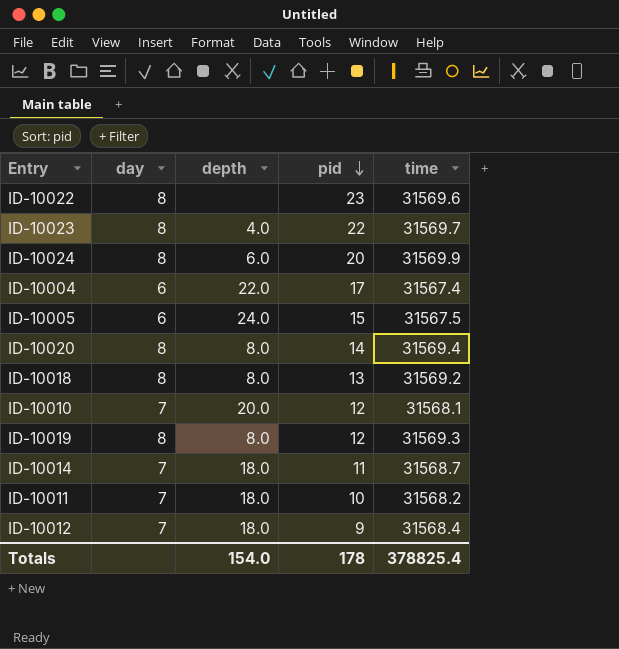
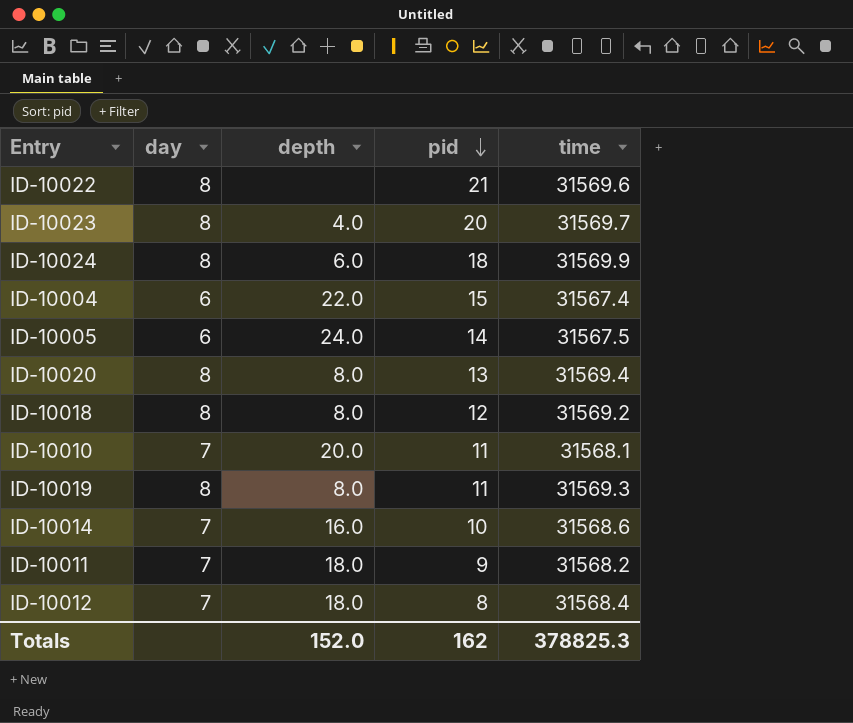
ID-10022 | pid: 23 -> 21
ID-10023 | pid: 22 -> 20
ID-10024 | pid: 20 -> 18
ID-10004 | pid: 17 -> 15
ID-10005 | pid: 15 -> 14
ID-10020 | pid: 14 -> 13
ID-10018 | pid: 13 -> 12
ID-10010 | pid: 12 -> 11
ID-10019 | pid: 12 -> 11
ID-10014 | depth: 18.0 -> 16.0
ID-10014 | pid: 11 -> 10
ID-10014 | time: 31568.7 -> 31568.6
ID-10011 | pid: 10 -> 9
ID-10012 | pid: 9 -> 8
Totals | depth: 154.0 -> 152.0
Totals | pid: 178 -> 162
Totals | time: 378825.4 -> 378825.3

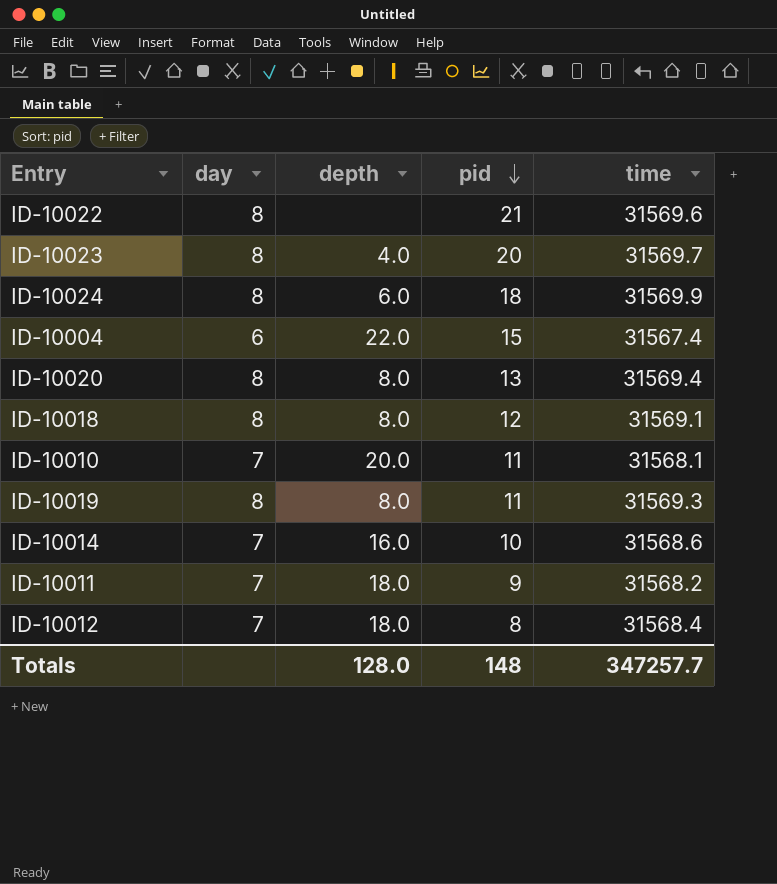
row ID-10005: 6 | 24.0 | 14 | 31567.5 -> none
ID-10018 | time: 31569.2 -> 31569.1
Totals | depth: 152.0 -> 128.0
Totals | pid: 162 -> 148
Totals | time: 378825.3 -> 347257.7

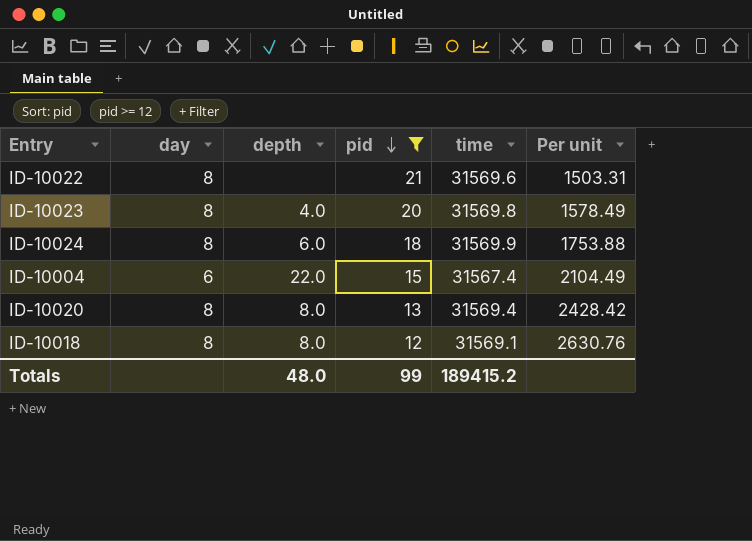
filter: none -> pid >= 12
column Per unit | formula: none -> [time] / [pid]
ID-10023 | time: 31569.7 -> 31569.8
Totals | depth: 128.0 -> 48.0
Totals | pid: 148 -> 99
Totals | time: 347257.7 -> 189415.2

